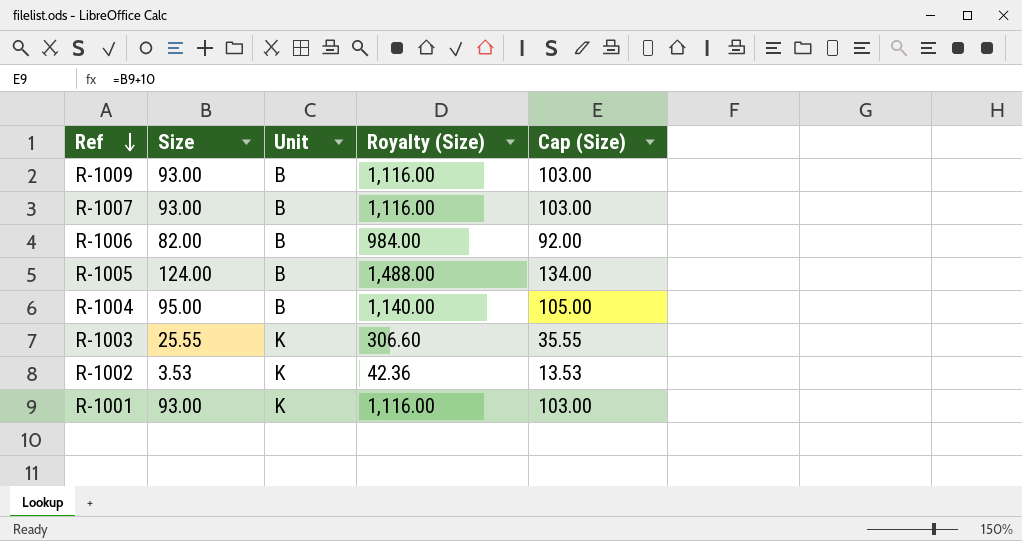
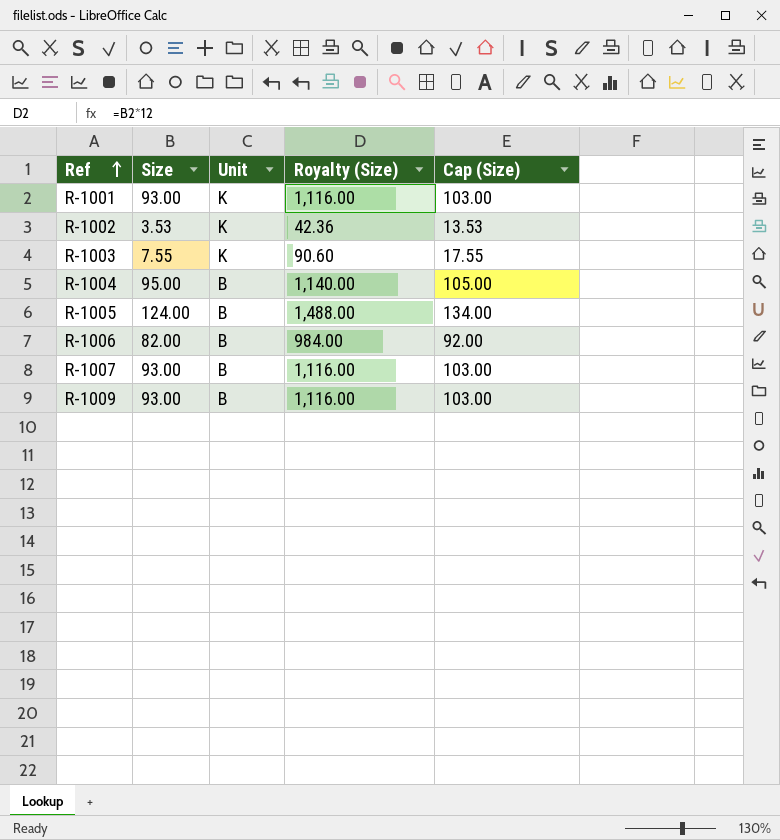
row order: Ref descending -> Ref ascending
R-1003 | Size: 25.55 -> 7.55
R-1003 | Royalty (Size): 306.60 -> 90.60
R-1003 | Cap (Size): 35.55 -> 17.55

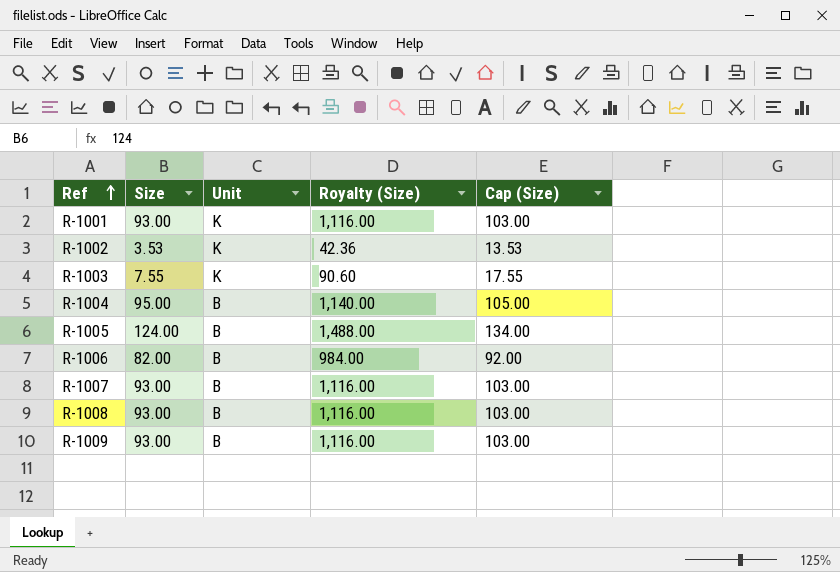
row R-1008: none -> 93.00 | B | 1,116.00 | 103.00

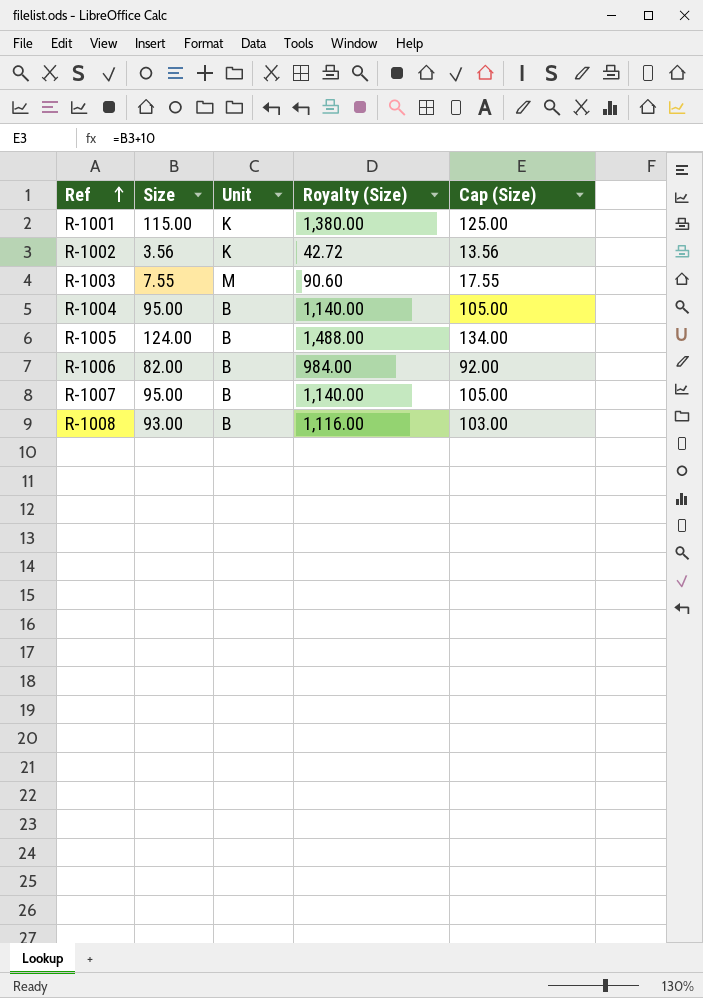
row R-1009: 93.00 | B | 1,116.00 | 103.00 -> none
R-1001 | Size: 93.00 -> 115.00
R-1001 | Royalty (Size): 1,116.00 -> 1,380.00
R-1001 | Cap (Size): 103.00 -> 125.00
R-1002 | Size: 3.53 -> 3.56
R-1002 | Royalty (Size): 42.36 -> 42.72
R-1002 | Cap (Size): 13.53 -> 13.56
R-1003 | Unit: K -> M
R-1007 | Size: 93.00 -> 95.00
R-1007 | Royalty (Size): 1,116.00 -> 1,140.00
R-1007 | Cap (Size): 103.00 -> 105.00

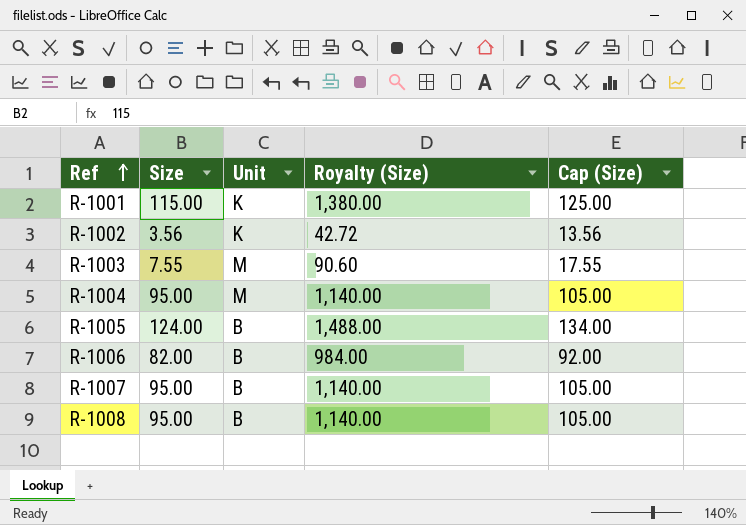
R-1004 | Unit: B -> M
R-1008 | Size: 93.00 -> 95.00
R-1008 | Royalty (Size): 1,116.00 -> 1,140.00
R-1008 | Cap (Size): 103.00 -> 105.00

